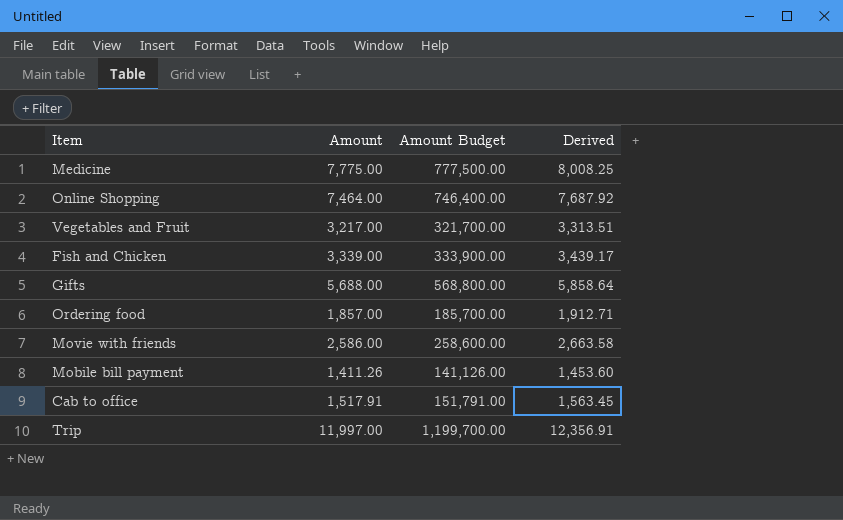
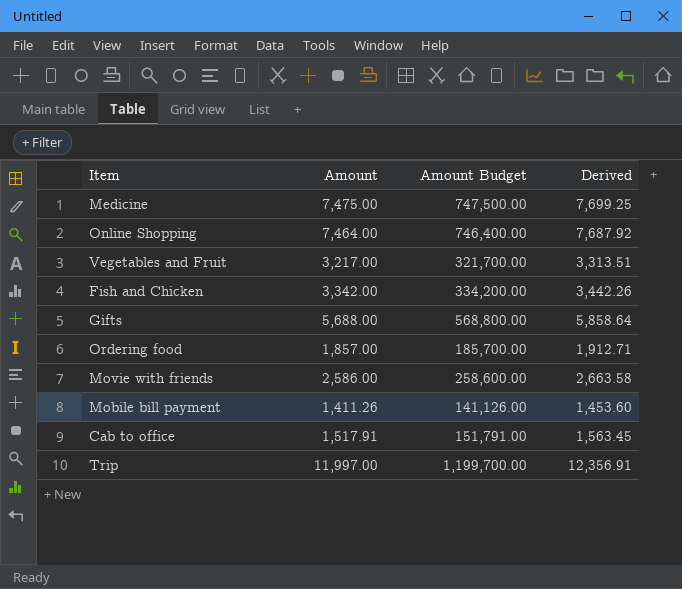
Medicine | Amount: 7,775.00 -> 7,475.00
Medicine | Amount Budget: 777,500.00 -> 747,500.00
Medicine | Derived: 8,008.25 -> 7,699.25
Fish and Chicken | Amount: 3,339.00 -> 3,342.00
Fish and Chicken | Amount Budget: 333,900.00 -> 334,200.00
Fish and Chicken | Derived: 3,439.17 -> 3,442.26

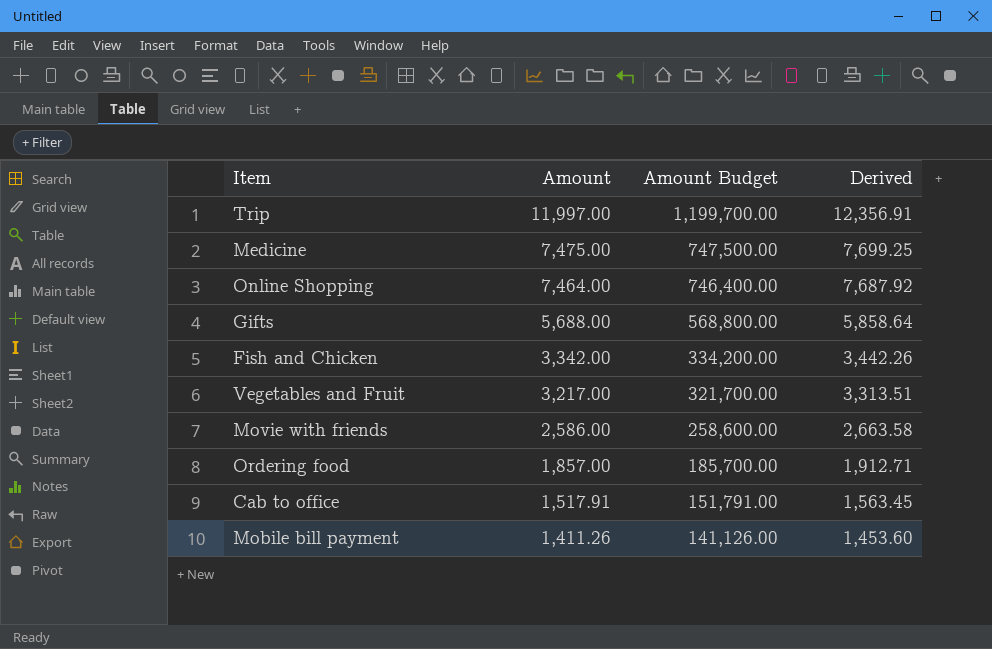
row order: none -> Amount descending

